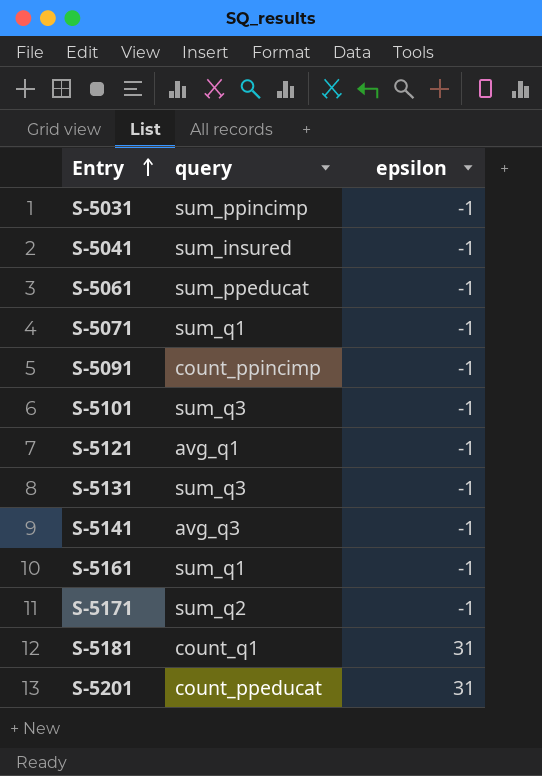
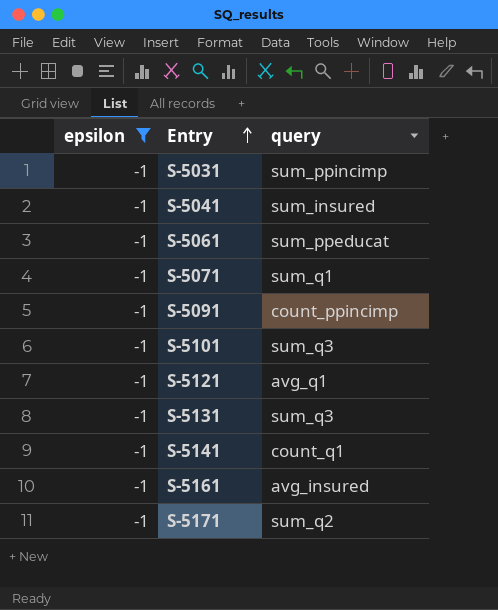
filter: none -> epsilon = -1
column epsilon | position: 3 -> 1
S-5141 | query: avg_q3 -> count_q1
S-5161 | query: sum_q1 -> avg_insured

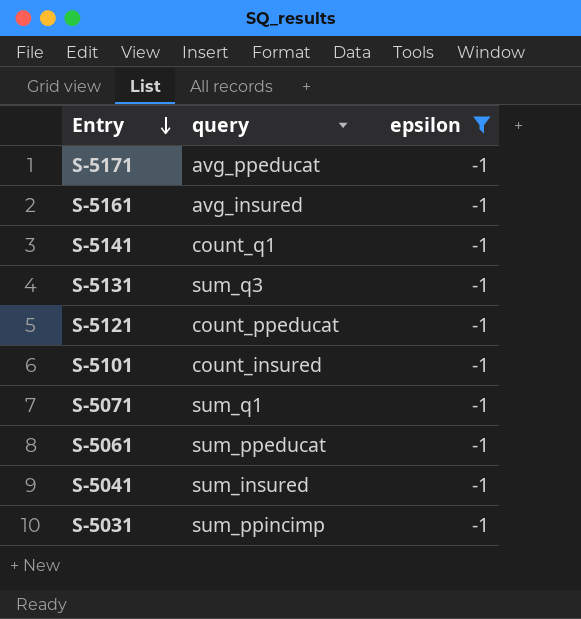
row order: Entry ascending -> Entry descending
column epsilon | position: 1 -> 3
row S-5091: -1 | count_ppincimp -> none
S-5171 | query: sum_q2 -> avg_ppeducat
S-5121 | query: avg_q1 -> count_ppeducat
S-5101 | query: sum_q3 -> count_insured

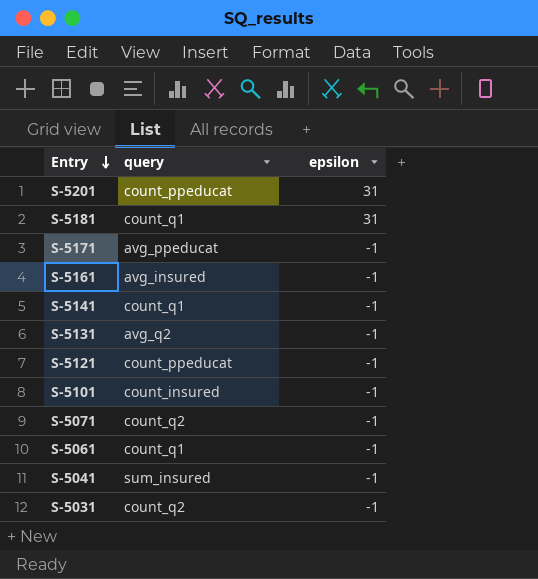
filter: epsilon = -1 -> none
S-5131 | query: sum_q3 -> avg_q2
S-5071 | query: sum_q1 -> count_q2
S-5061 | query: sum_ppeducat -> count_q1
S-5031 | query: sum_ppincimp -> count_q2

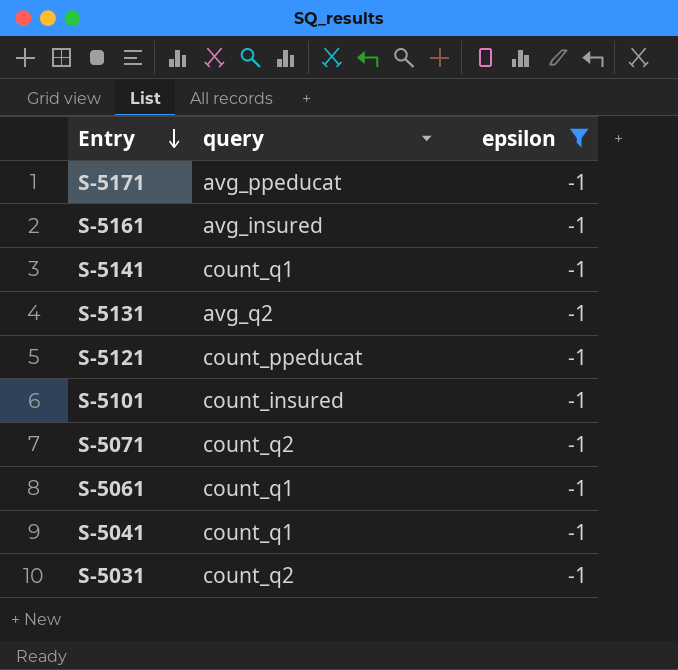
filter: none -> epsilon = -1
S-5041 | query: sum_insured -> count_q1

